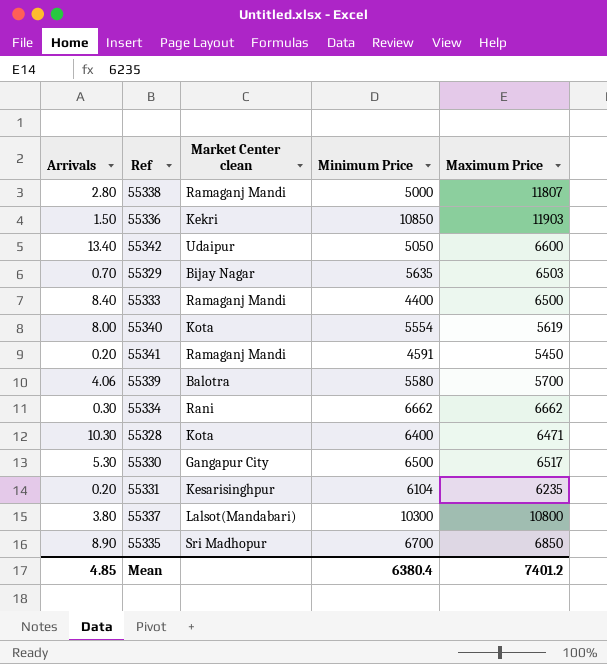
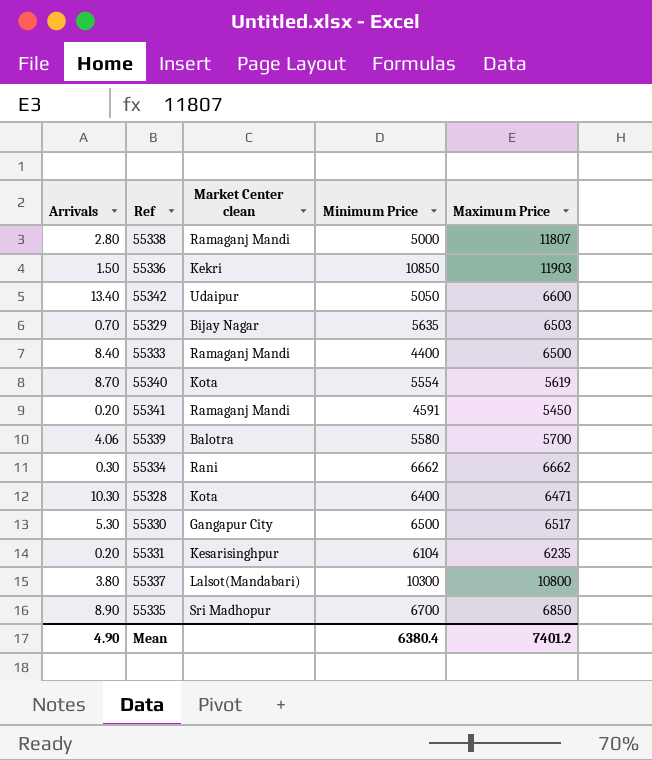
55340 | Arrivals: 8.00 -> 8.70
Mean | Arrivals: 4.85 -> 4.90

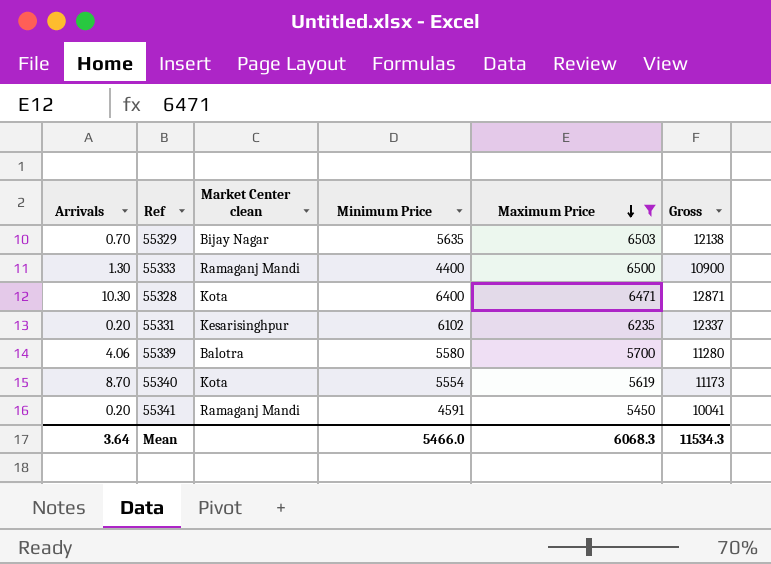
filter: none -> Maximum Price <= 6503
row order: none -> Maximum Price descending
column Gross | formula: none -> [Minimum Price] + [Maximum Price]
55333 | Arrivals: 8.40 -> 1.30
55331 | Minimum Price: 6104 -> 6102
Mean | Arrivals: 4.90 -> 3.64
Mean | Minimum Price: 6380.4 -> 5466.0
Mean | Maximum Price: 7401.2 -> 6068.3

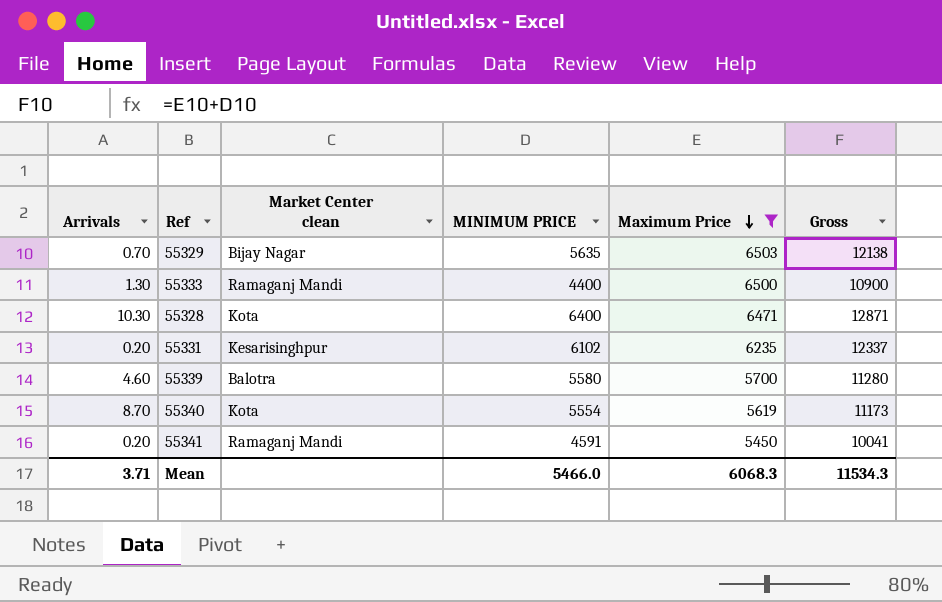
column name: Minimum Price -> MINIMUM PRICE
55339 | Arrivals: 4.06 -> 4.60
Mean | Arrivals: 3.64 -> 3.71

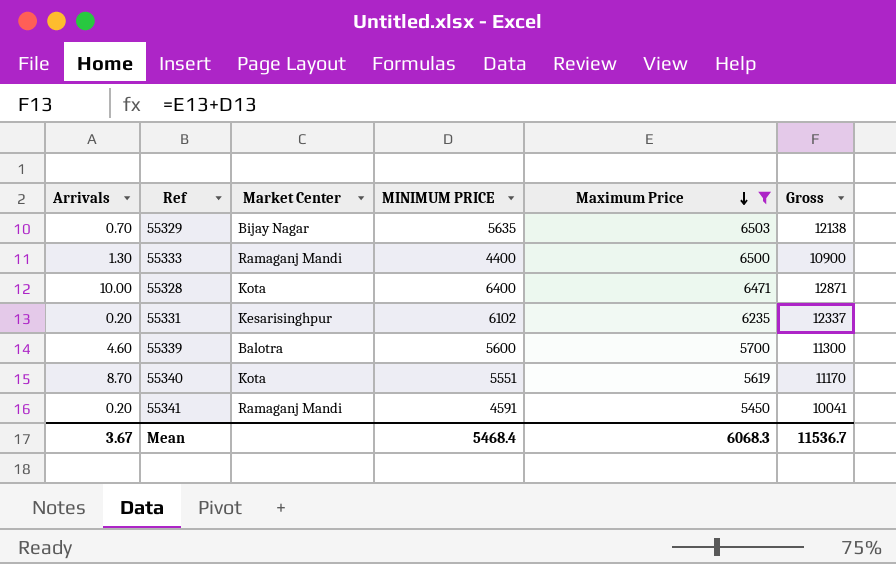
column name: Market Center clean -> Market Center
55328 | Arrivals: 10.30 -> 10.00
55339 | MINIMUM PRICE: 5580 -> 5600
55339 | Gross: 11280 -> 11300
55340 | MINIMUM PRICE: 5554 -> 5551
55340 | Gross: 11173 -> 11170
Mean | Arrivals: 3.71 -> 3.67
Mean | MINIMUM PRICE: 5466.0 -> 5468.4
Mean | Gross: 11534.3 -> 11536.7

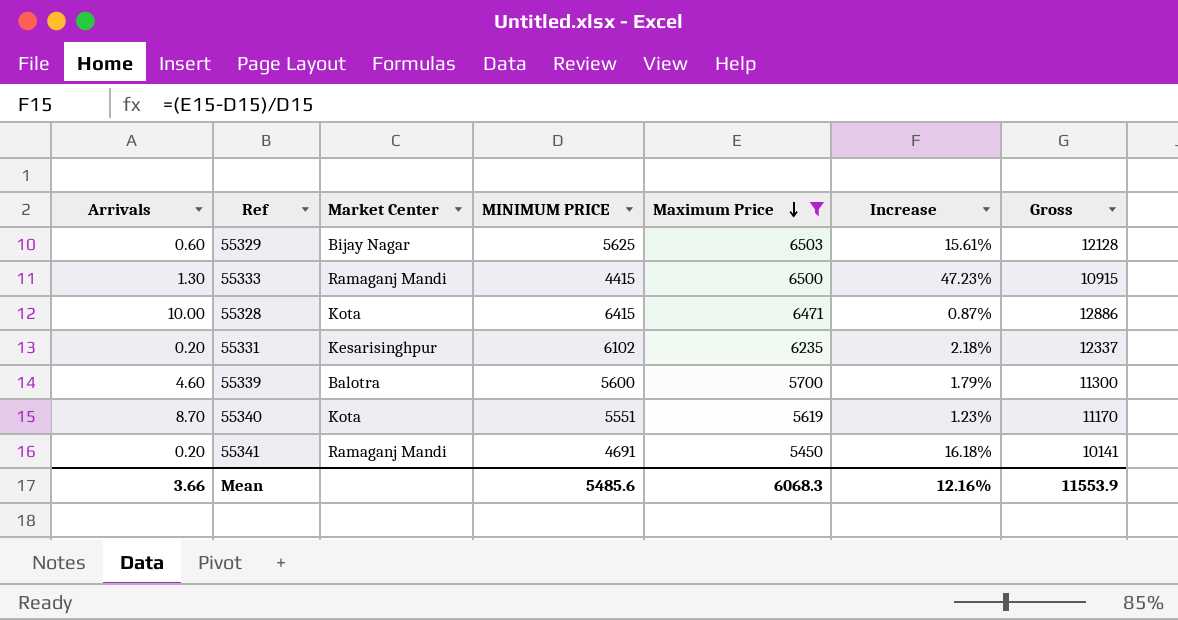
column Increase | formula: none -> ([Maximum Price] - [MINIMUM PRICE]) / [MINIMUM PRICE]
55329 | Arrivals: 0.70 -> 0.60
55329 | MINIMUM PRICE: 5635 -> 5625
55329 | Gross: 12138 -> 12128
55333 | MINIMUM PRICE: 4400 -> 4415
55333 | Gross: 10900 -> 10915
55328 | MINIMUM PRICE: 6400 -> 6415
55328 | Gross: 12871 -> 12886
55341 | MINIMUM PRICE: 4591 -> 4691
55341 | Gross: 10041 -> 10141
Mean | Arrivals: 3.67 -> 3.66
Mean | MINIMUM PRICE: 5468.4 -> 5485.6
Mean | Gross: 11536.7 -> 11553.9

